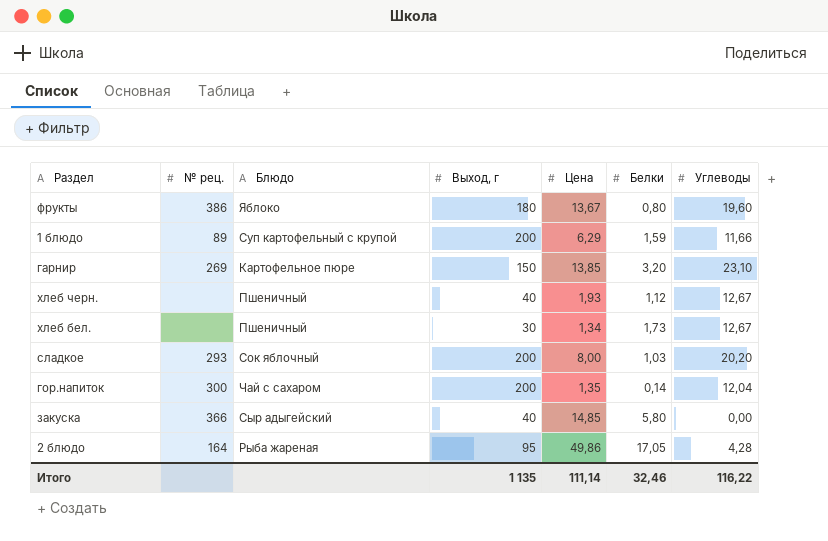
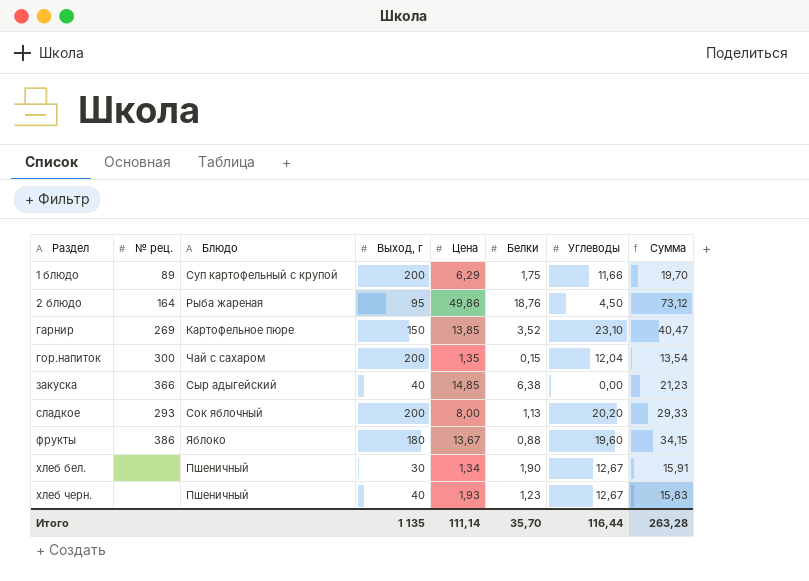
row order: none -> Раздел ascending
column Сумма | formula: none -> [Цена] + [Белки] + [Углеводы]
1 блюдо | Белки: 1,59 -> 1,75
2 блюдо | Белки: 17,05 -> 18,76
2 блюдо | Углеводы: 4,28 -> 4,50
гарнир | Белки: 3,20 -> 3,52
гор.напиток | Белки: 0,14 -> 0,15
закуска | Белки: 5,80 -> 6,38
сладкое | Белки: 1,03 -> 1,13
фрукты | Белки: 0,80 -> 0,88
хлеб бел. | Белки: 1,73 -> 1,90
хлеб черн. | Белки: 1,12 -> 1,23
Итого | Белки: 32,46 -> 35,70
Итого | Углеводы: 116,22 -> 116,44

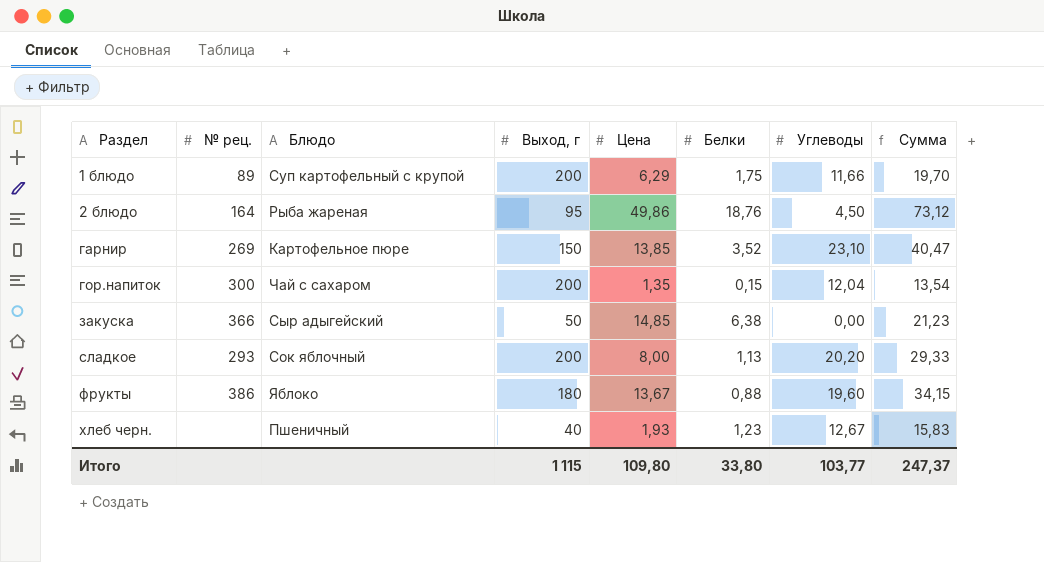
row хлеб бел.: none | Пшеничный | 30 | 1,34 | 1,90 | 12,67 | 15,91 -> none
закуска | Выход, г: 40 -> 50
Итого | Выход, г: 1 135 -> 1 115
Итого | Цена: 111,14 -> 109,80
Итого | Белки: 35,70 -> 33,80
Итого | Углеводы: 116,44 -> 103,77
Итого | Сумма: 263,28 -> 247,37

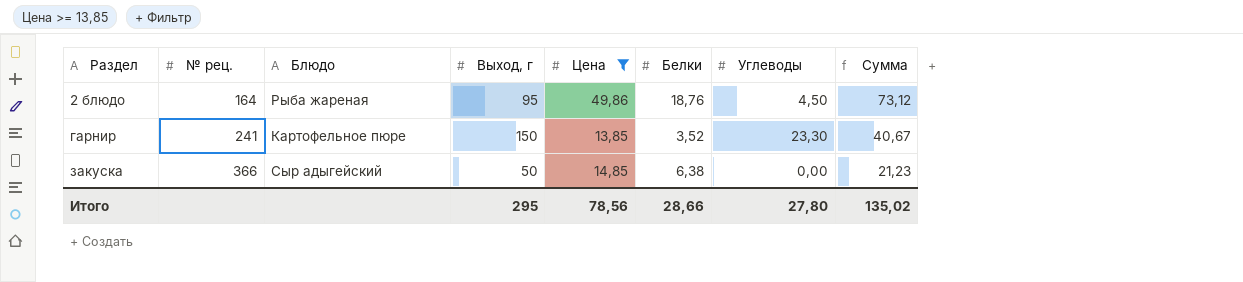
filter: none -> Цена >= 13,85
гарнир | № рец.: 269 -> 241
гарнир | Углеводы: 23,10 -> 23,30
гарнир | Сумма: 40,47 -> 40,67
Итого | Выход, г: 1 115 -> 295
Итого | Цена: 109,80 -> 78,56
Итого | Белки: 33,80 -> 28,66
Итого | Углеводы: 103,77 -> 27,80
Итого | Сумма: 247,37 -> 135,02

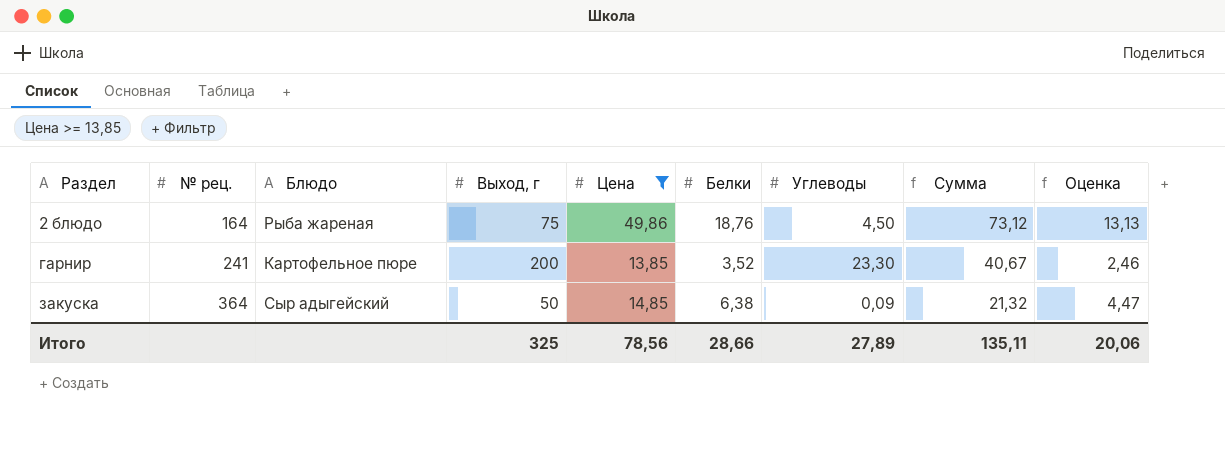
column Оценка | formula: none -> [Белки] * 0,7
2 блюдо | Выход, г: 95 -> 75
гарнир | Выход, г: 150 -> 200
закуска | № рец.: 366 -> 364
закуска | Углеводы: 0,00 -> 0,09
закуска | Сумма: 21,23 -> 21,32
Итого | Выход, г: 295 -> 325
Итого | Углеводы: 27,80 -> 27,89
Итого | Сумма: 135,02 -> 135,11

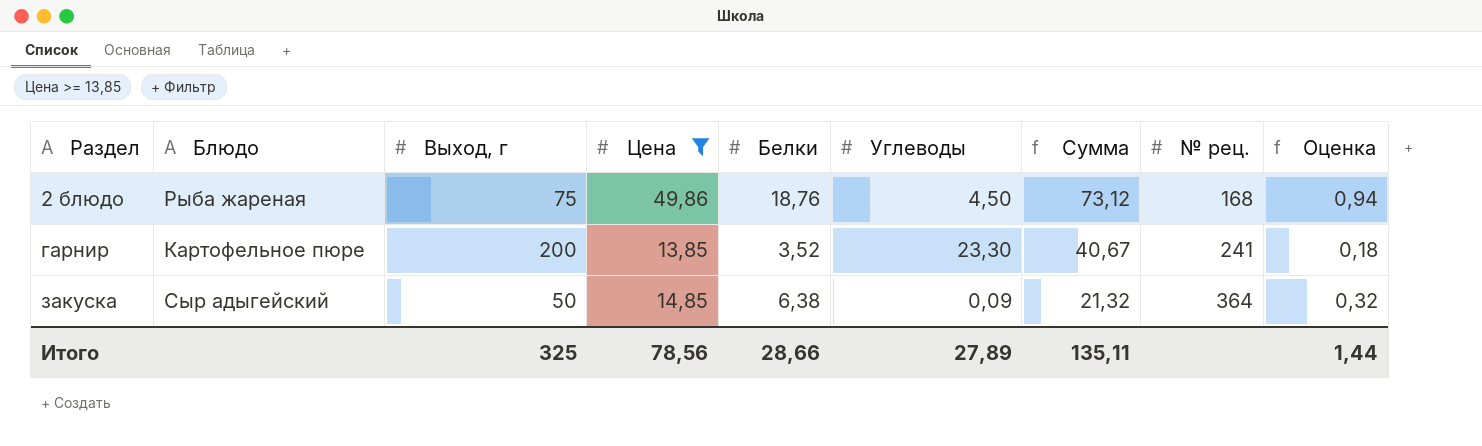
column № рец. | position: 2 -> 8
column Оценка | formula: [Белки] * 0,7 -> [Белки] * 0,05
2 блюдо | № рец.: 164 -> 168
Итого | Оценка: 20,06 -> 1,44

